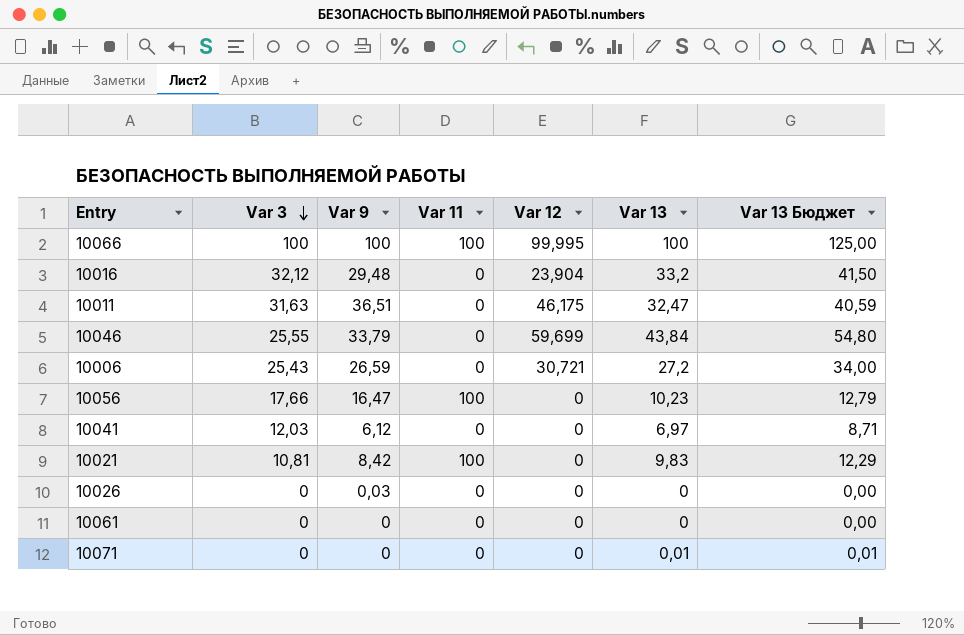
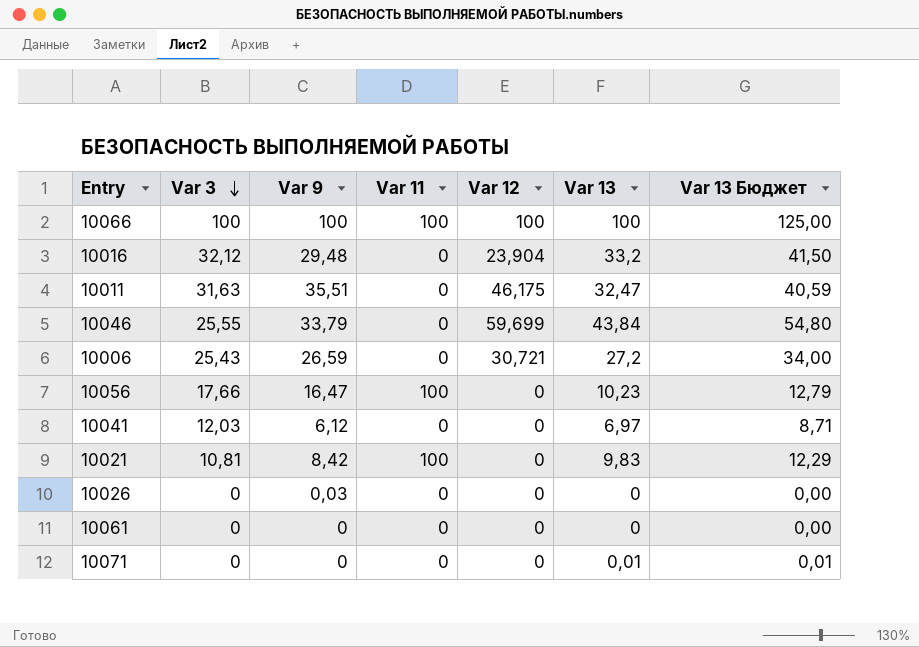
10066 | Var 12: 99,995 -> 100
10011 | Var 9: 36,51 -> 35,51

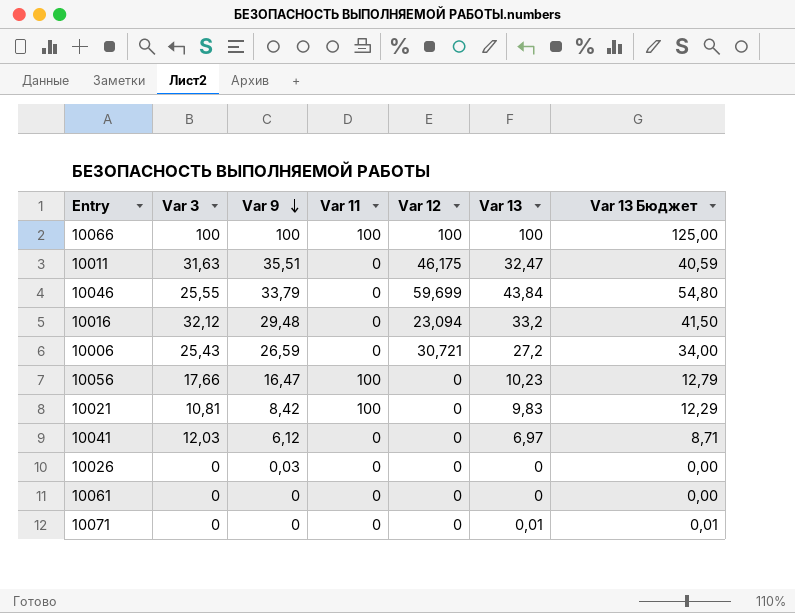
row order: Var 3 descending -> Var 9 descending
10016 | Var 12: 23,904 -> 23,094

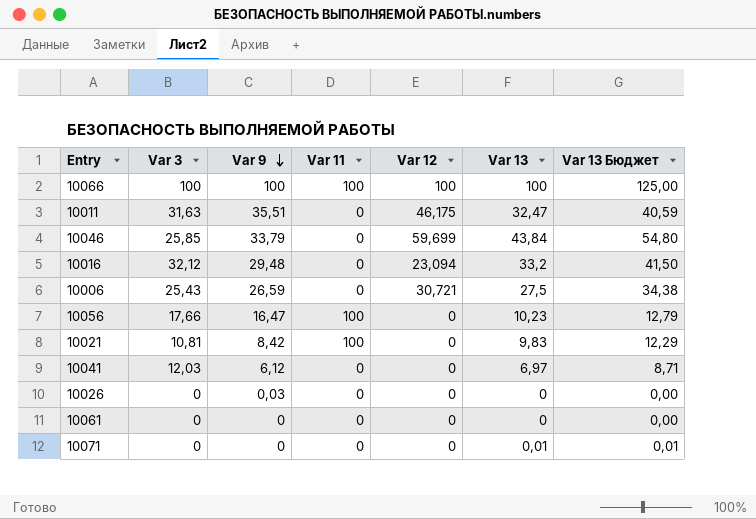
10046 | Var 3: 25,55 -> 25,85
10006 | Var 13: 27,2 -> 27,5
10006 | Var 13 Бюджет: 34,00 -> 34,38

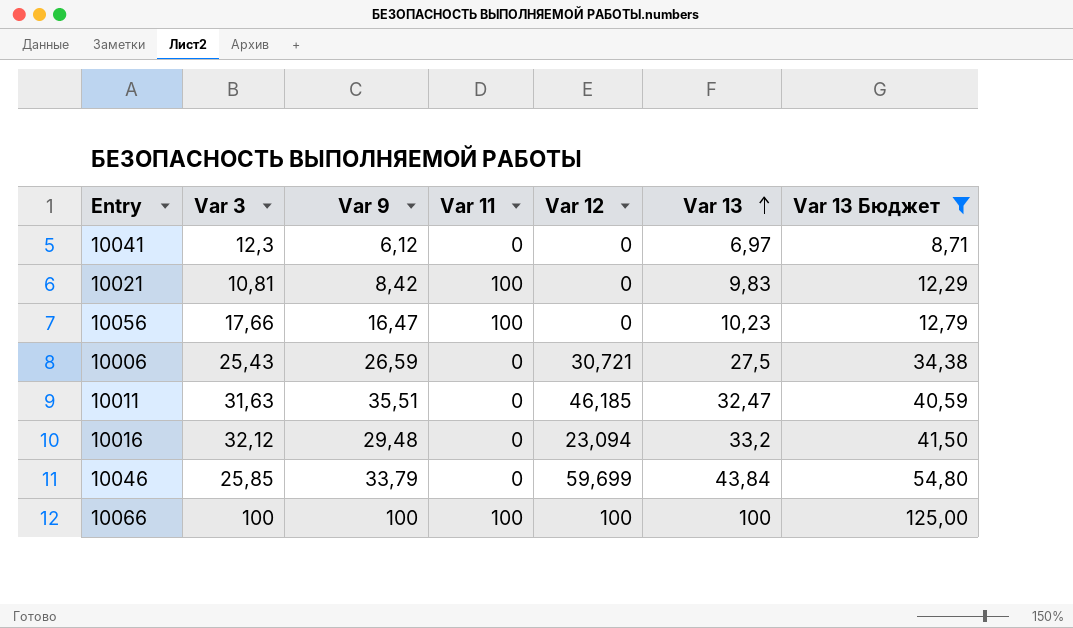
filter: none -> Var 13 Бюджет >= 8,71
row order: Var 9 descending -> Var 13 ascending
10041 | Var 3: 12,03 -> 12,3
10011 | Var 12: 46,175 -> 46,185

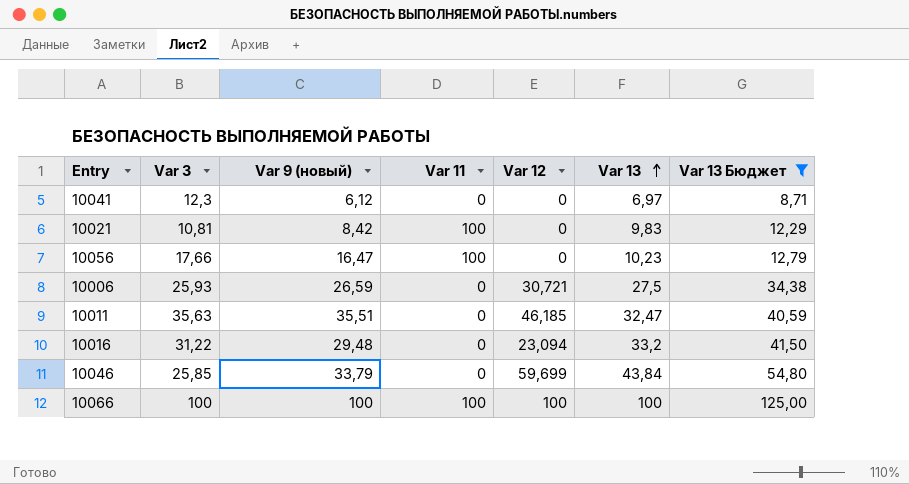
column name: Var 9 -> Var 9 (новый)
10006 | Var 3: 25,43 -> 25,93
10011 | Var 3: 31,63 -> 35,63
10016 | Var 3: 32,12 -> 31,22

